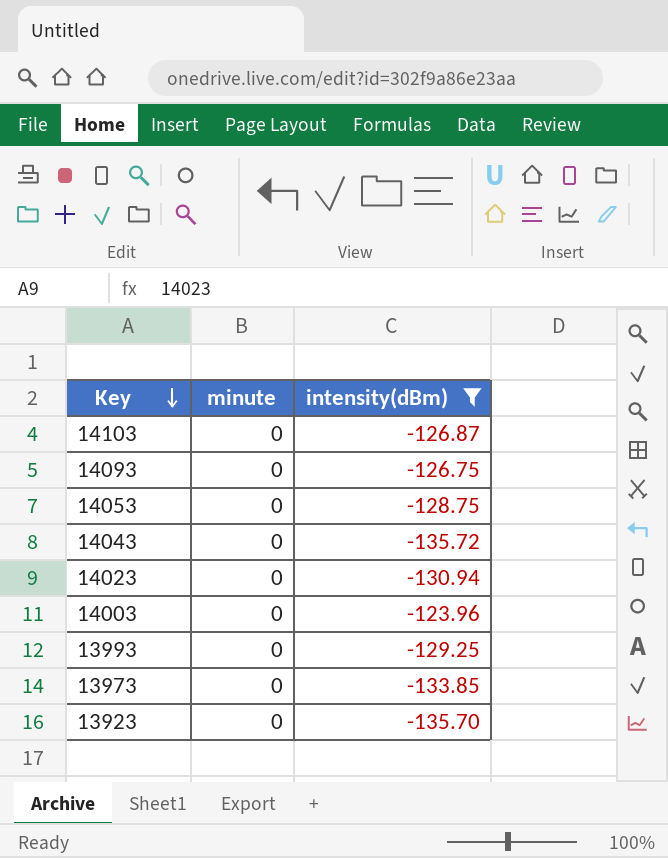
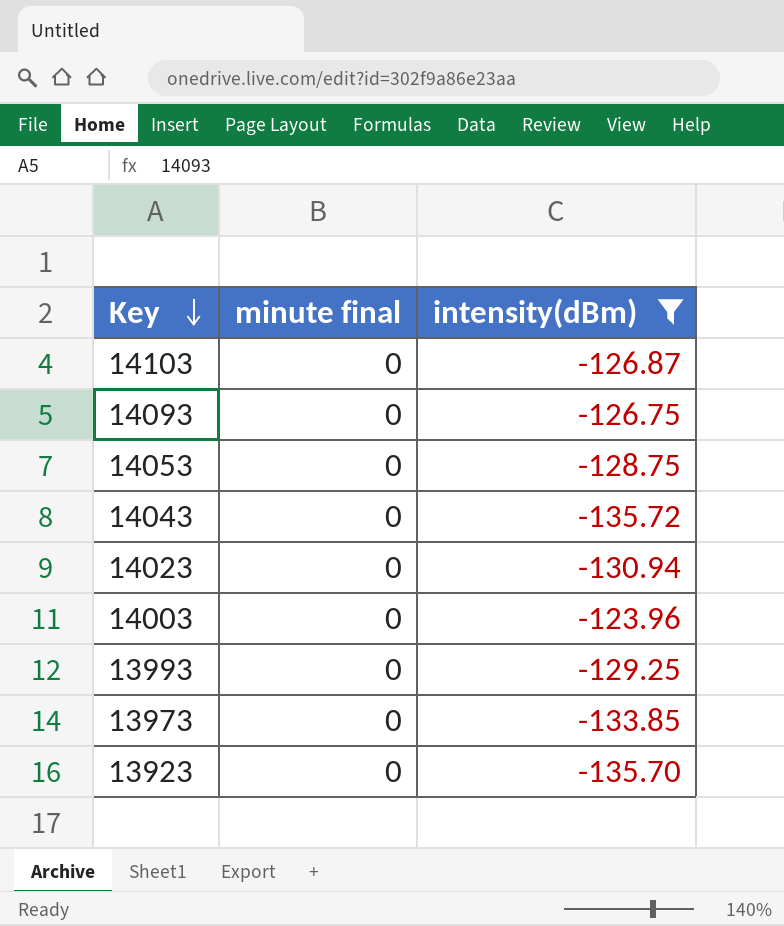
column name: minute -> minute final

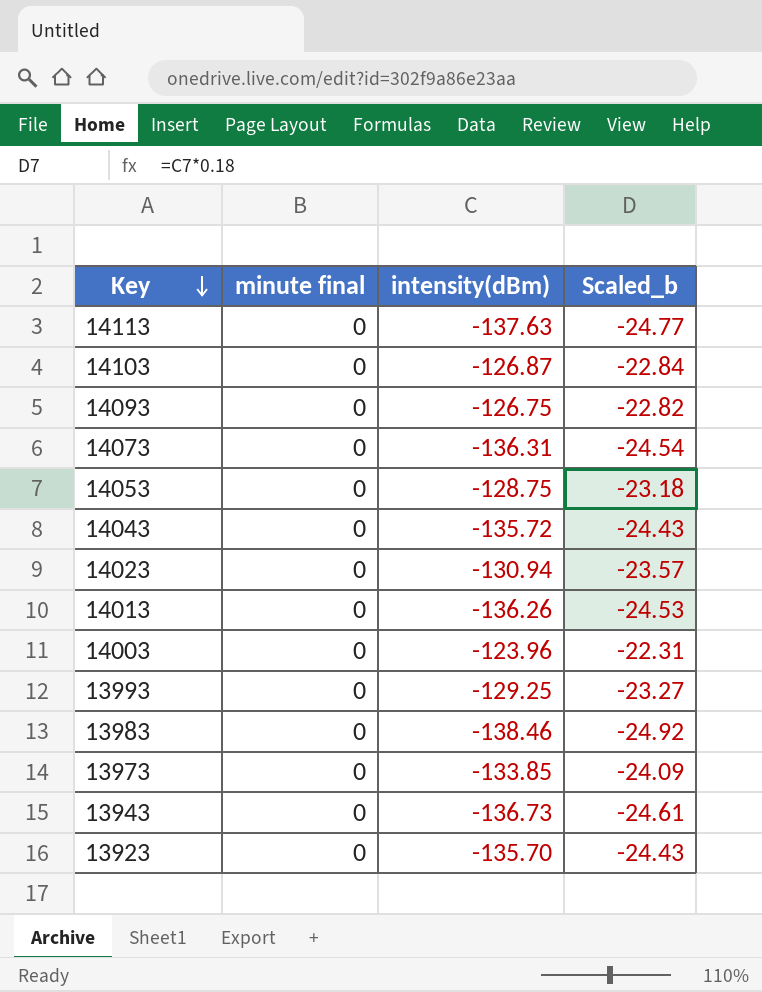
filter: intensity(dBm) >= -135.72 -> none
column Scaled_b | formula: none -> [intensity(dBm)] * 0.18

